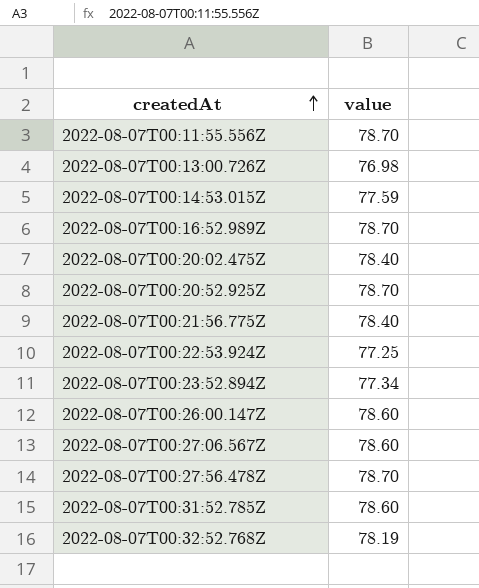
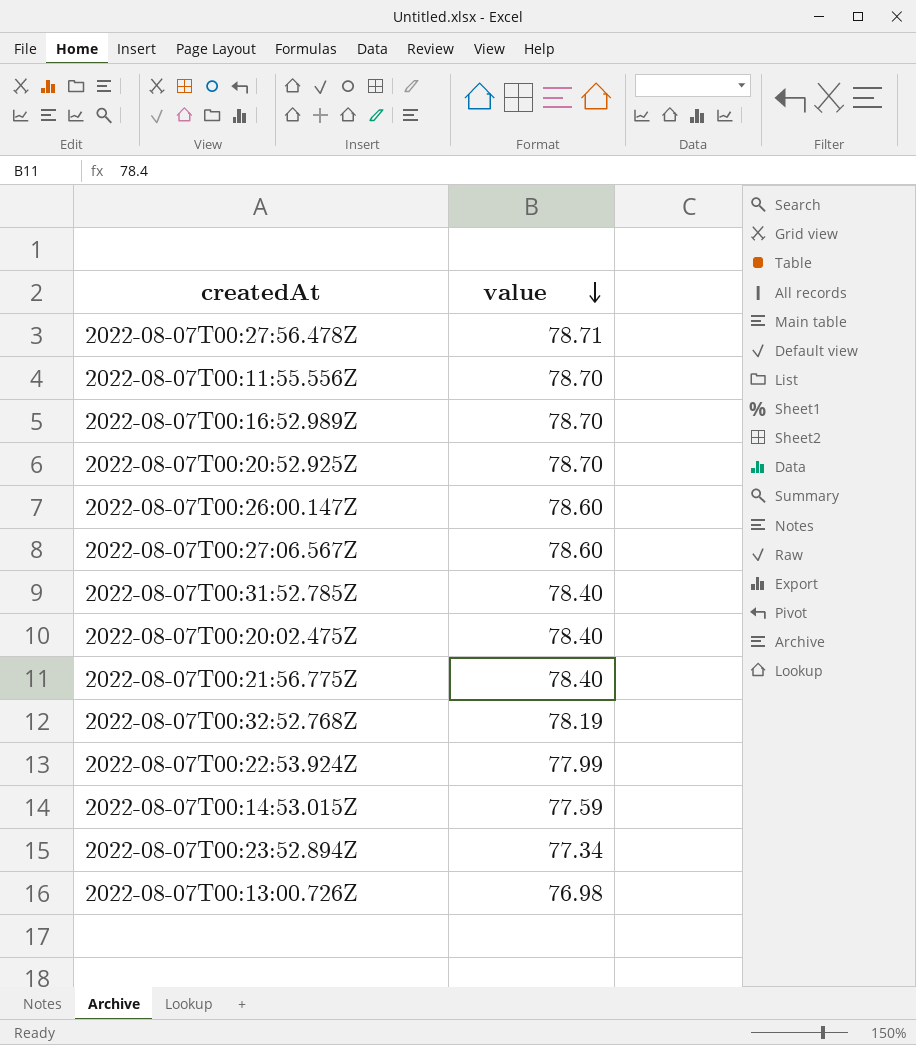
row order: createdAt ascending -> value descending
2022-08-07T00:27:56.478Z | value: 78.70 -> 78.71
2022-08-07T00:31:52.785Z | value: 78.60 -> 78.40
2022-08-07T00:22:53.924Z | value: 77.25 -> 77.99

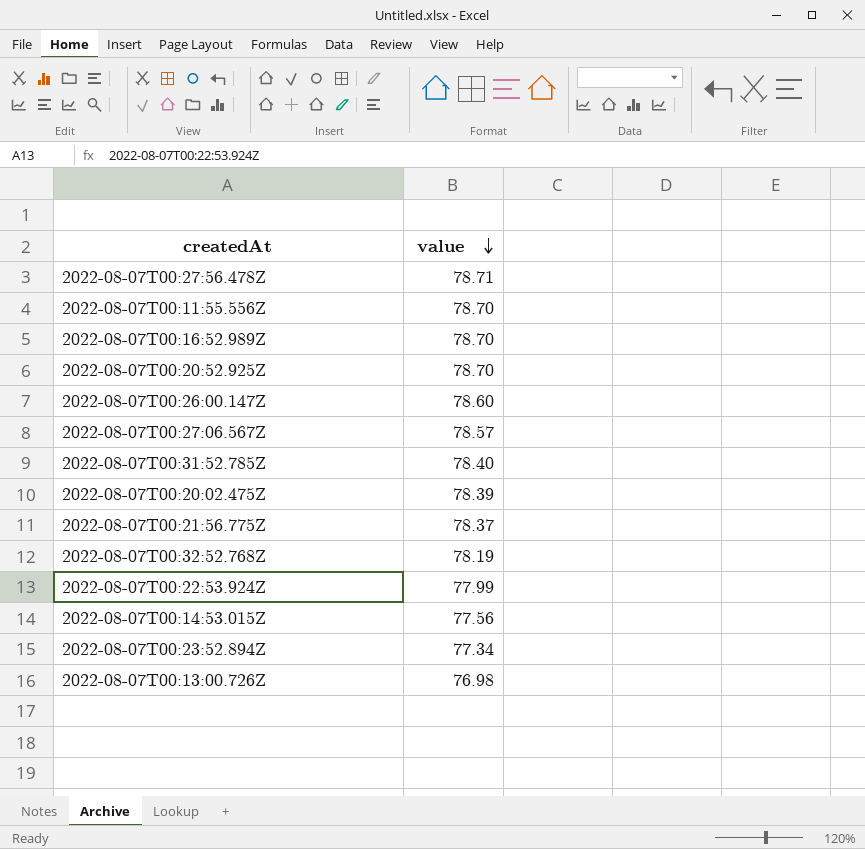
2022-08-07T00:27:06.567Z | value: 78.60 -> 78.57
2022-08-07T00:20:02.475Z | value: 78.40 -> 78.39
2022-08-07T00:21:56.775Z | value: 78.40 -> 78.37
2022-08-07T00:14:53.015Z | value: 77.59 -> 77.56

